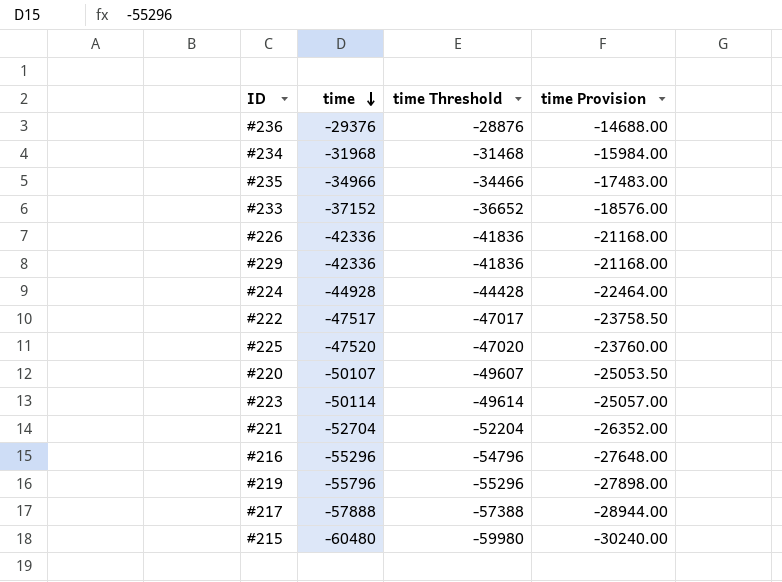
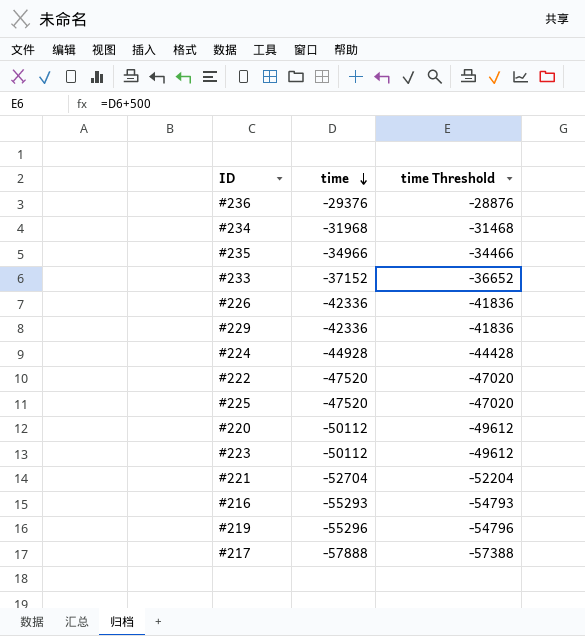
column time Provision | formula: [time] * 0.5 -> none
row #215: -60480 | -59980 | -30240.00 -> none
#222 | time: -47517 -> -47520
#222 | time Threshold: -47017 -> -47020
#220 | time: -50107 -> -50112
#220 | time Threshold: -49607 -> -49612
#223 | time: -50114 -> -50112
#223 | time Threshold: -49614 -> -49612
#216 | time: -55296 -> -55293
#216 | time Threshold: -54796 -> -54793
#219 | time: -55796 -> -55296
#219 | time Threshold: -55296 -> -54796

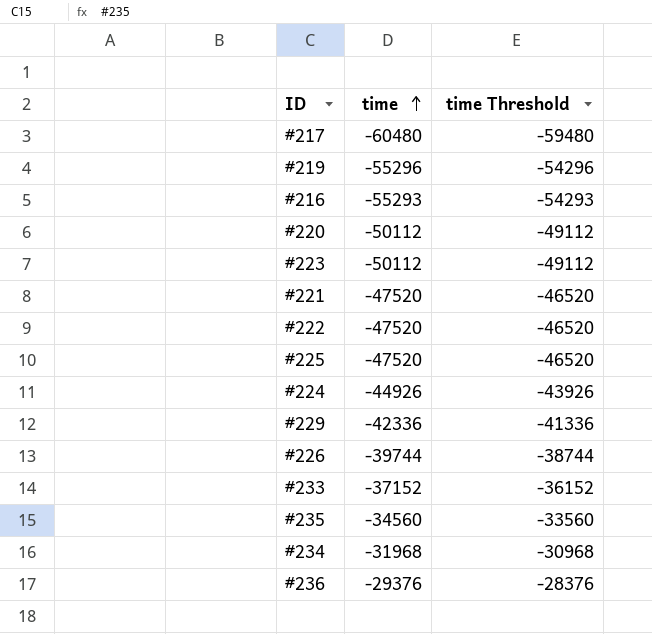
row order: time descending -> time ascending
column time Threshold | formula: [time] + 500 -> [time] + 1000
#217 | time: -57888 -> -60480
#221 | time: -52704 -> -47520
#224 | time: -44928 -> -44926
#226 | time: -42336 -> -39744
#235 | time: -34966 -> -34560

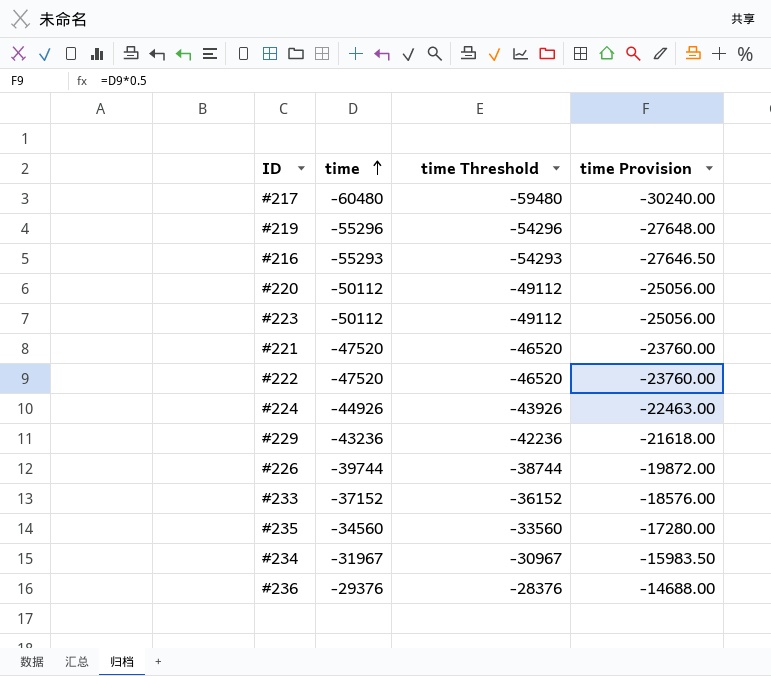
column time Provision | formula: none -> [time] * 0.5
row #225: -47520 | -46520 -> none
#229 | time: -42336 -> -43236
#229 | time Threshold: -41336 -> -42236
#234 | time: -31968 -> -31967
#234 | time Threshold: -30968 -> -30967

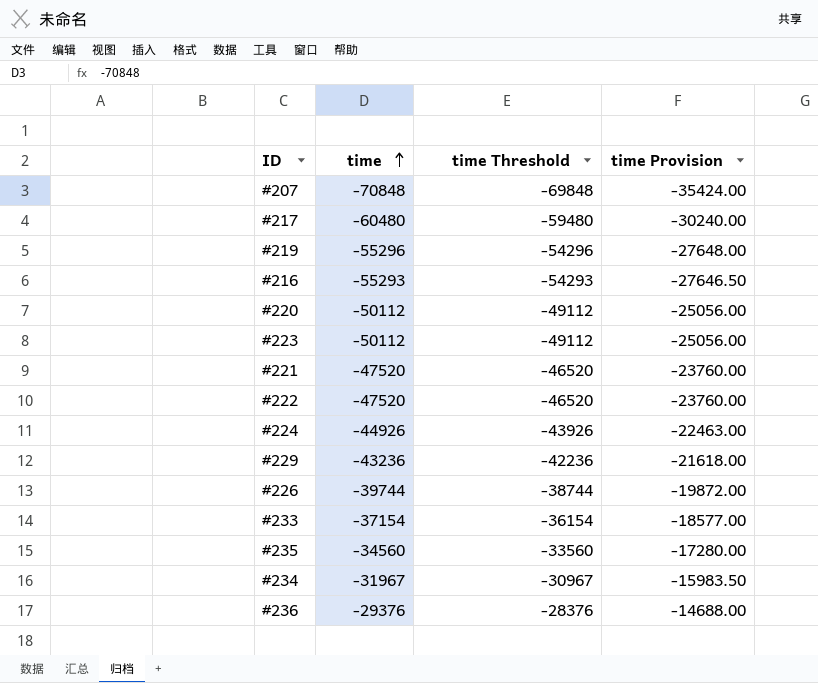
row #207: none -> -70848 | -69848 | -35424.00
#233 | time: -37152 -> -37154
#233 | time Threshold: -36152 -> -36154
#233 | time Provision: -18576.00 -> -18577.00

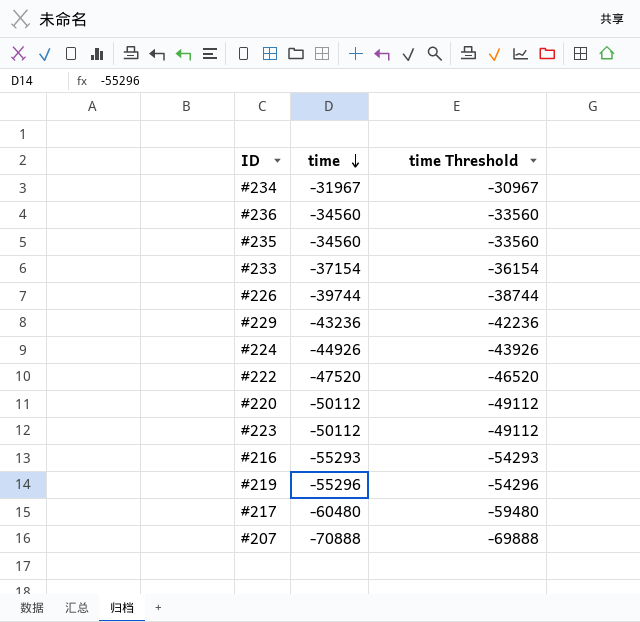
row order: time ascending -> time descending
column time Provision | formula: [time] * 0.5 -> none
row #221: -47520 | -46520 | -23760.00 -> none
#236 | time: -29376 -> -34560
#236 | time Threshold: -28376 -> -33560
#207 | time: -70848 -> -70888
#207 | time Threshold: -69848 -> -69888

